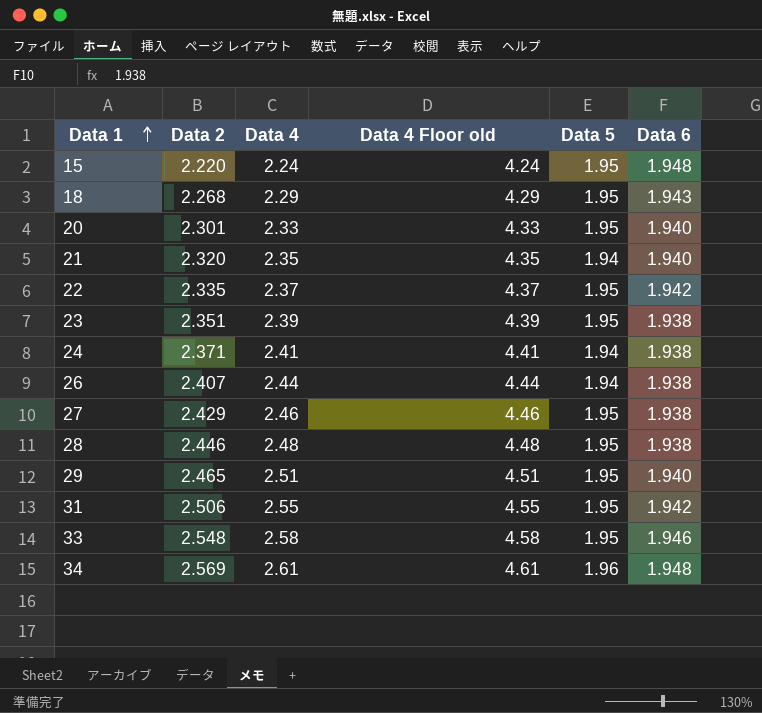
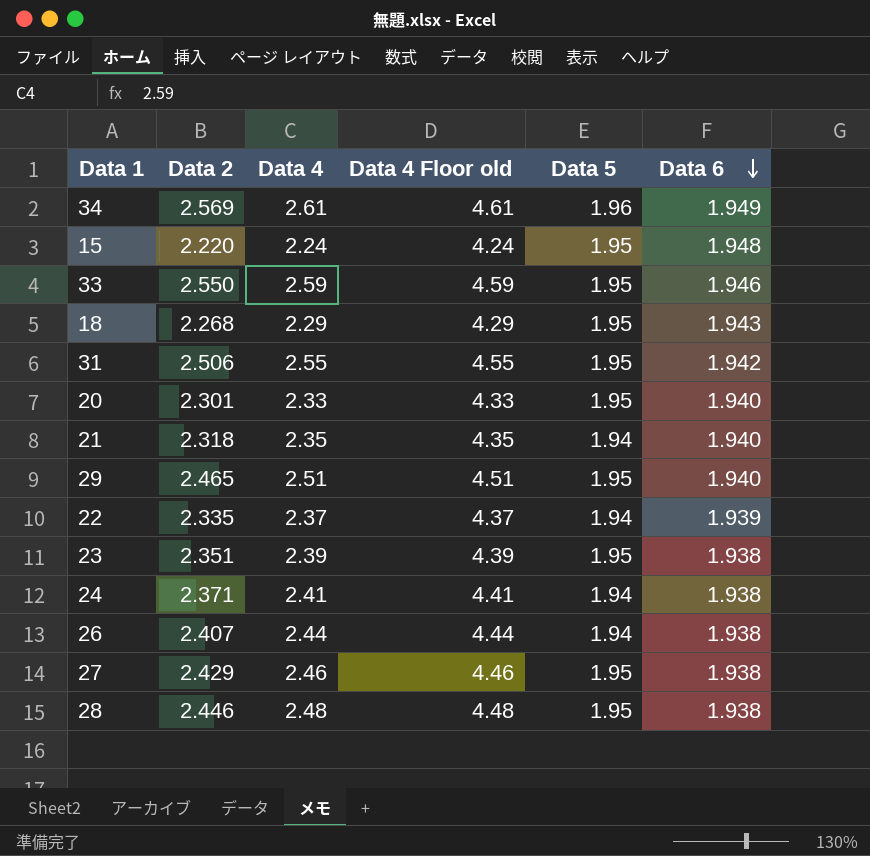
row order: Data 1 ascending -> Data 6 descending
34 | Data 6: 1.948 -> 1.949
33 | Data 2: 2.548 -> 2.550
33 | Data 4: 2.58 -> 2.59
33 | Data 4 Floor old: 4.58 -> 4.59
21 | Data 2: 2.320 -> 2.318
22 | Data 5: 1.95 -> 1.94
22 | Data 6: 1.942 -> 1.939

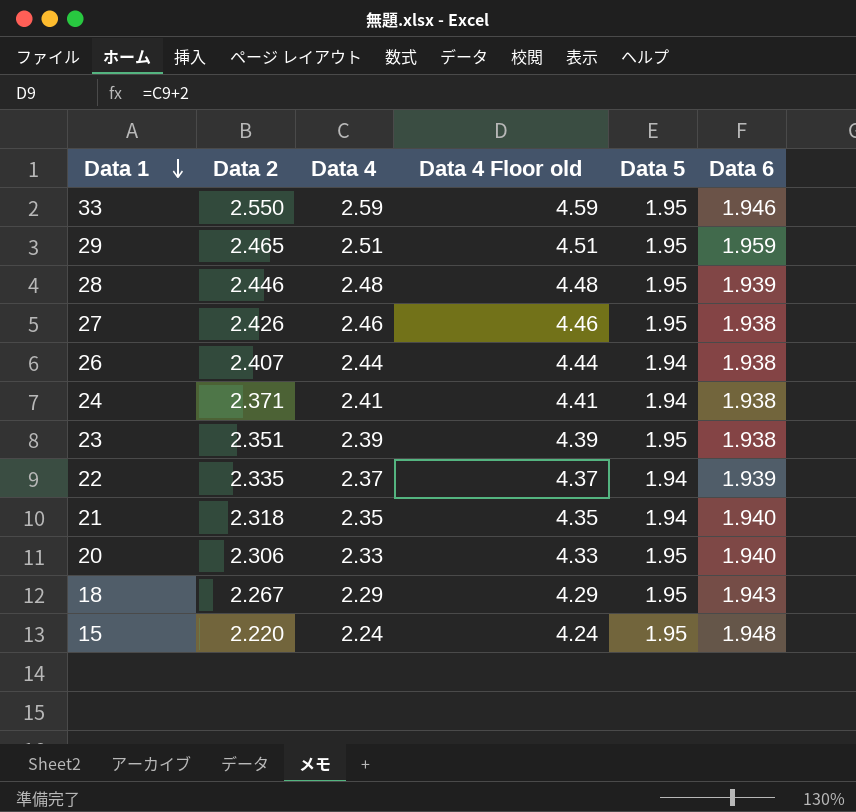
row order: Data 6 descending -> Data 1 descending
row 34: 2.569 | 2.61 | 4.61 | 1.96 | 1.949 -> none
row 31: 2.506 | 2.55 | 4.55 | 1.95 | 1.942 -> none
29 | Data 6: 1.940 -> 1.959
28 | Data 6: 1.938 -> 1.939
27 | Data 2: 2.429 -> 2.426
20 | Data 2: 2.301 -> 2.306
18 | Data 2: 2.268 -> 2.267

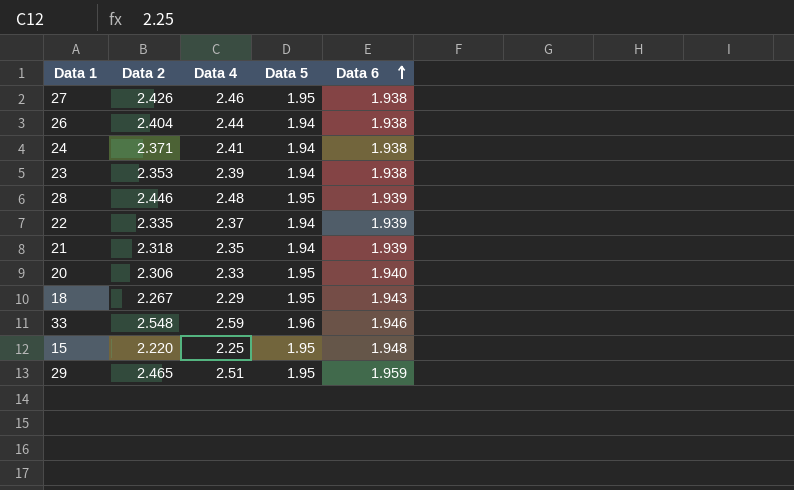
row order: Data 1 descending -> Data 6 ascending
column Data 4 Floor old | formula: [Data 4] + 2 -> none
26 | Data 2: 2.407 -> 2.404
23 | Data 2: 2.351 -> 2.353
23 | Data 5: 1.95 -> 1.94
21 | Data 6: 1.940 -> 1.939
33 | Data 2: 2.550 -> 2.548
33 | Data 5: 1.95 -> 1.96
15 | Data 4: 2.24 -> 2.25

